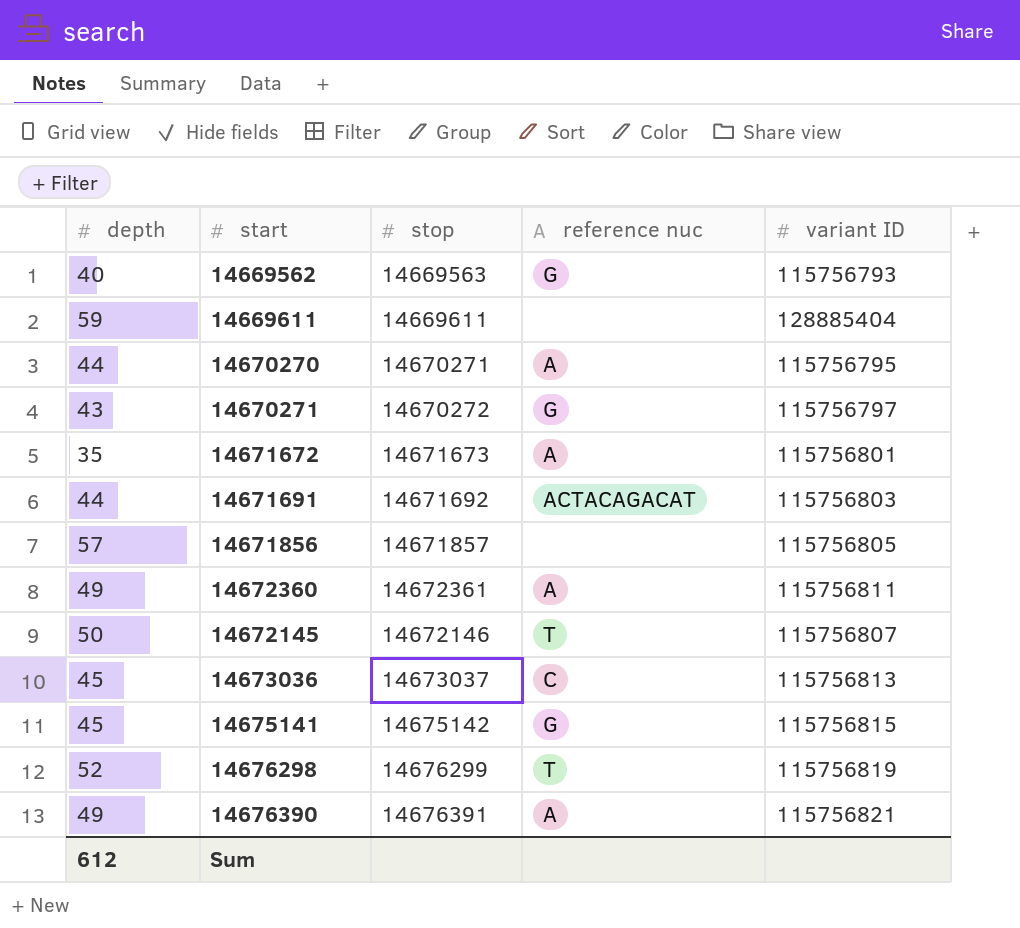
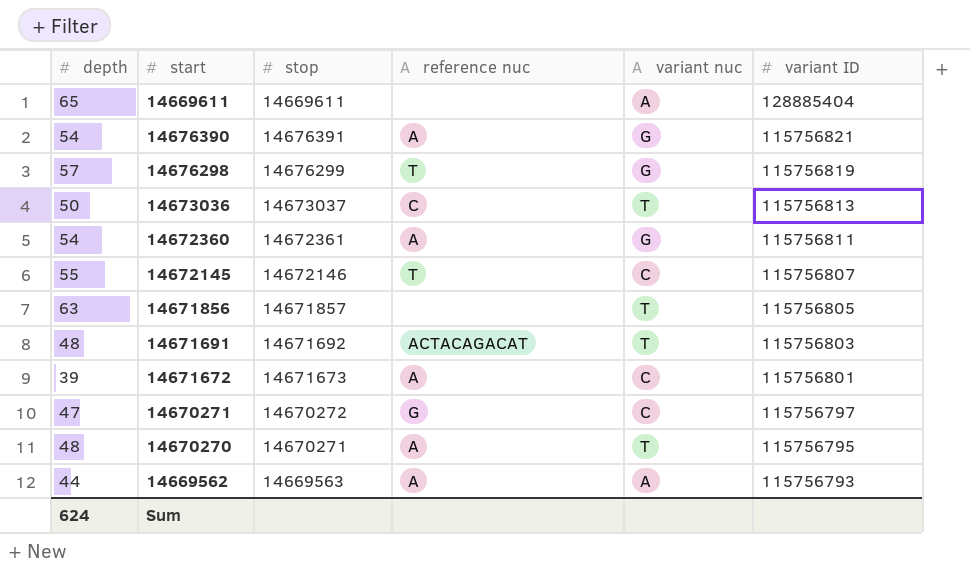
row order: none -> variant ID descending
column variant nuc | position: none -> 5
row 14675141: 45 | 14675142 | G | 115756815 -> none
14669611 | depth: 59 -> 65
14676390 | depth: 49 -> 54
14676298 | depth: 52 -> 57
14673036 | depth: 45 -> 50
14672360 | depth: 49 -> 54
14672145 | depth: 50 -> 55
14671856 | depth: 57 -> 63
14671691 | depth: 44 -> 48
14671672 | depth: 35 -> 39
14670271 | depth: 43 -> 47
14670270 | depth: 44 -> 48
14669562 | depth: 40 -> 44
14669562 | reference nuc: G -> A
Sum | depth: 612 -> 624

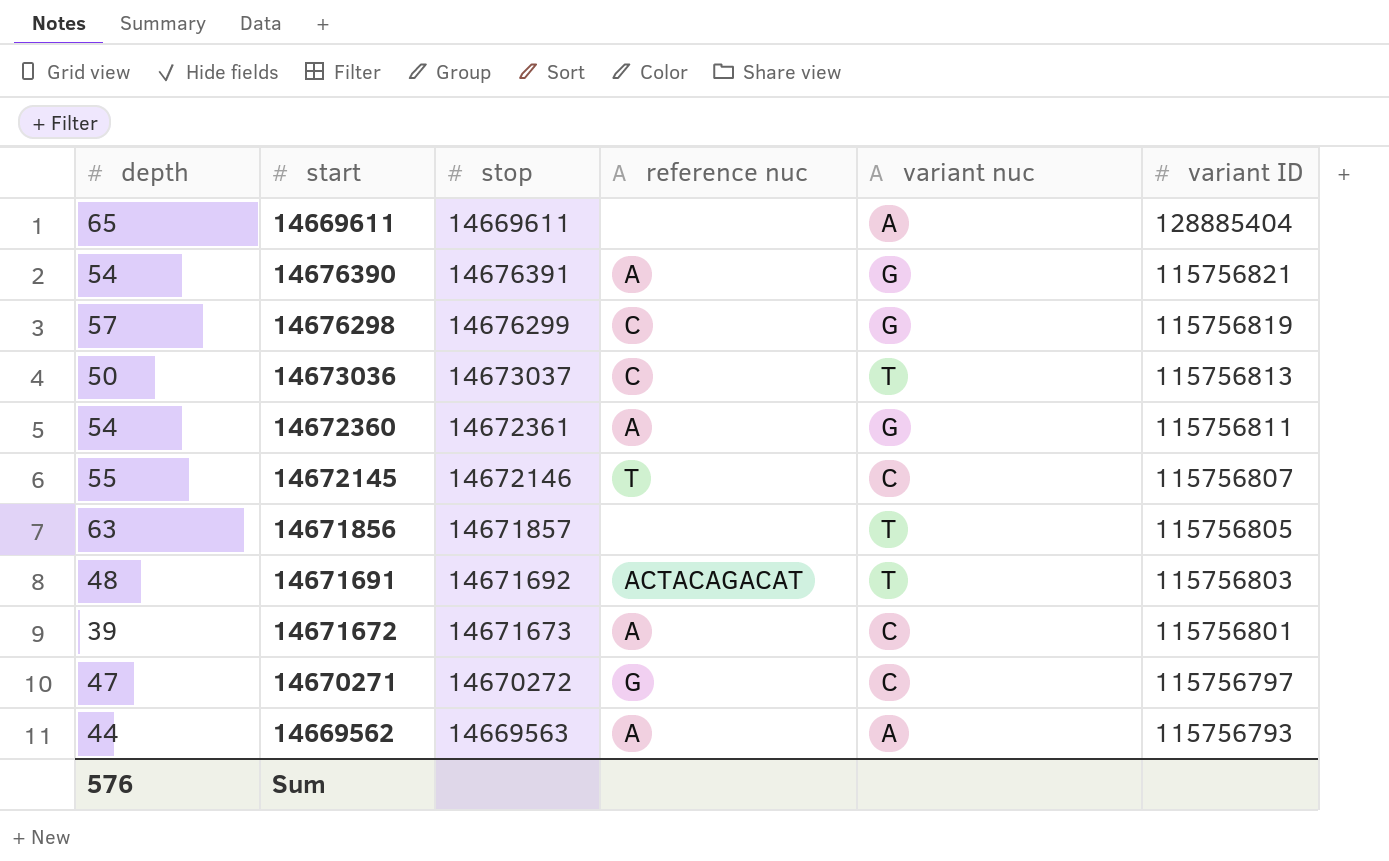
row 14670270: 48 | 14670271 | A | T | 115756795 -> none
14676298 | reference nuc: T -> C
Sum | depth: 624 -> 576

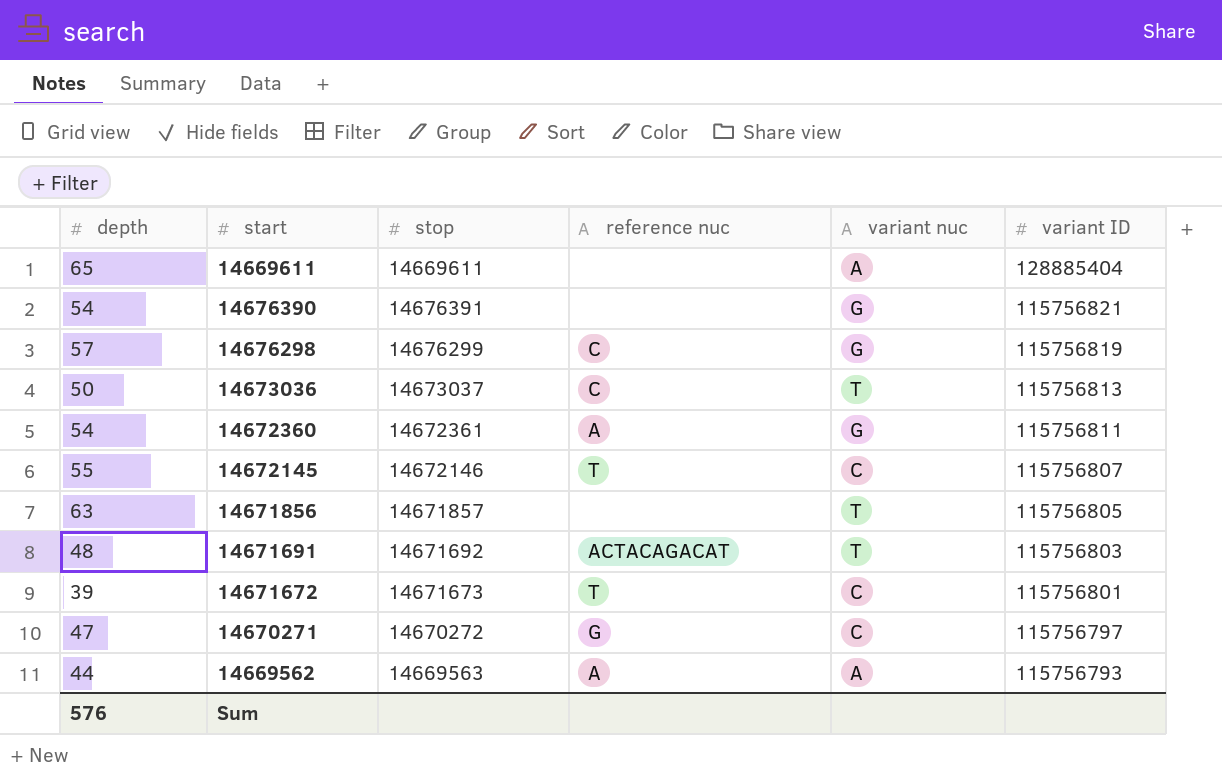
14676390 | reference nuc: A -> none
14671672 | reference nuc: A -> T

